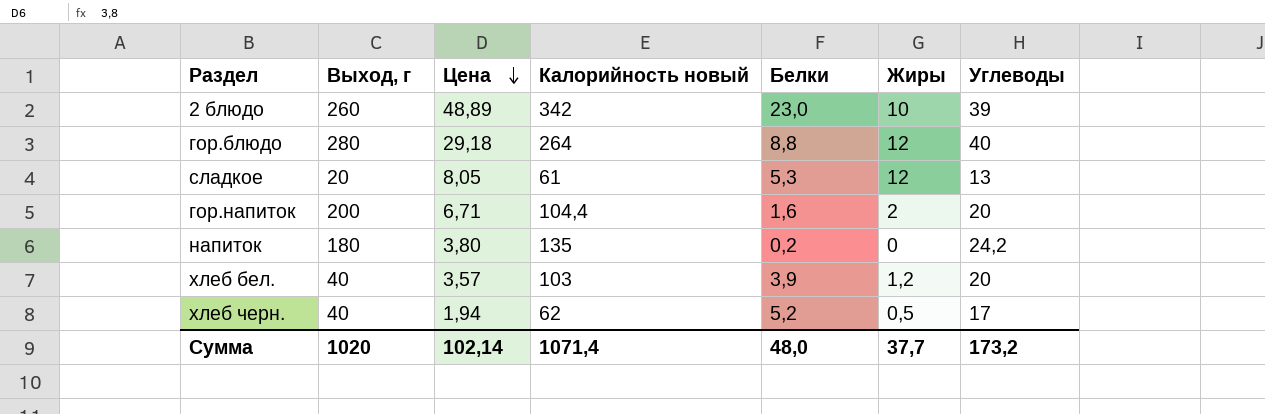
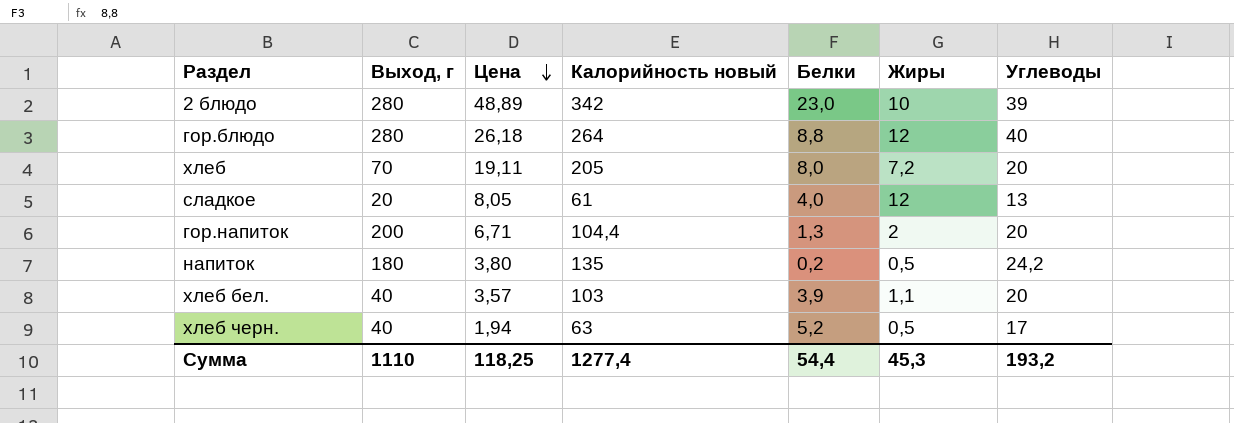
2 блюдо | Выход, г: 260 -> 280
гор.блюдо | Цена: 29,18 -> 26,18
row хлеб: none -> 70 | 19,11 | 205 | 8,0 | 7,2 | 20
сладкое | Белки: 5,3 -> 4,0
гор.напиток | Белки: 1,6 -> 1,3
напиток | Жиры: 0 -> 0,5
хлеб бел. | Жиры: 1,2 -> 1,1
хлеб черн. | Калорийность новый: 62 -> 63
Сумма | Выход, г: 1020 -> 1110
Сумма | Цена: 102,14 -> 118,25
Сумма | Калорийность новый: 1071,4 -> 1277,4
Сумма | Белки: 48,0 -> 54,4
Сумма | Жиры: 37,7 -> 45,3
Сумма | Углеводы: 173,2 -> 193,2

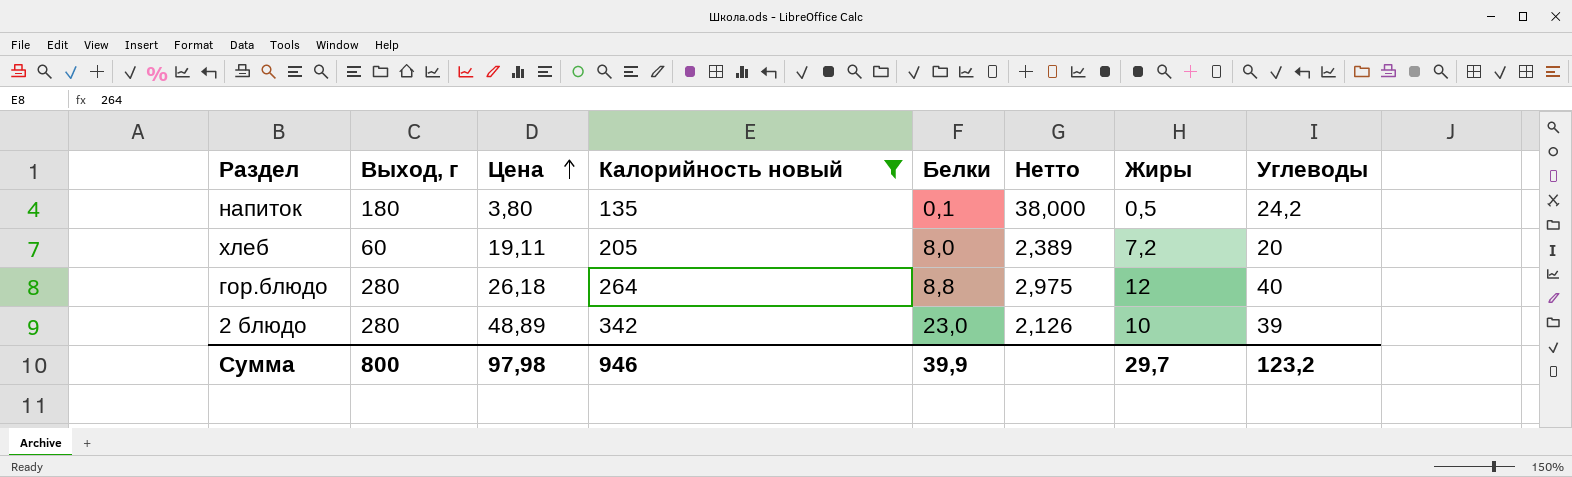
filter: none -> Калорийность новый >= 135
row order: Цена descending -> Цена ascending
column Нетто | formula: none -> [Цена] / [Белки]
напиток | Белки: 0,2 -> 0,1
хлеб | Выход, г: 70 -> 60
Сумма | Выход, г: 1110 -> 800
Сумма | Цена: 118,25 -> 97,98
Сумма | Калорийность новый: 1277,4 -> 946
Сумма | Белки: 54,4 -> 39,9
Сумма | Жиры: 45,3 -> 29,7
Сумма | Углеводы: 193,2 -> 123,2

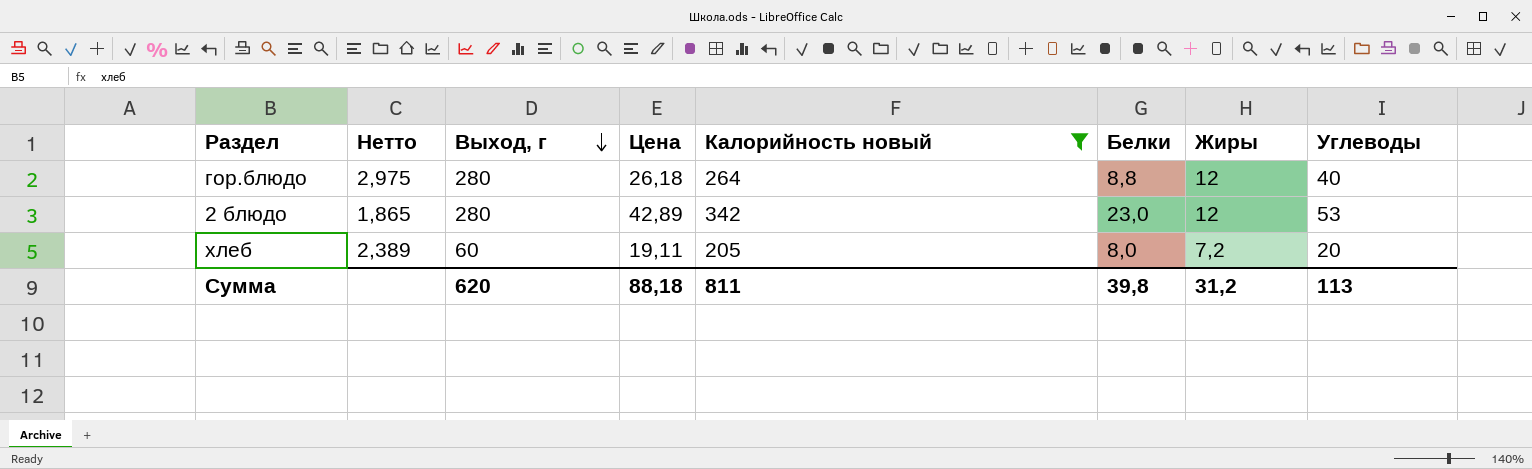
row order: Цена ascending -> Выход, г descending
column Нетто | position: 6 -> 2
row напиток: 180 | 3,80 | 135 | 0,1 | 38,000 | 0,5 | 24,2 -> none
2 блюдо | Нетто: 2,126 -> 1,865
2 блюдо | Цена: 48,89 -> 42,89
2 блюдо | Жиры: 10 -> 12
2 блюдо | Углеводы: 39 -> 53
Сумма | Выход, г: 800 -> 620
Сумма | Цена: 97,98 -> 88,18
Сумма | Калорийность новый: 946 -> 811
Сумма | Белки: 39,9 -> 39,8
Сумма | Жиры: 29,7 -> 31,2
Сумма | Углеводы: 123,2 -> 113

